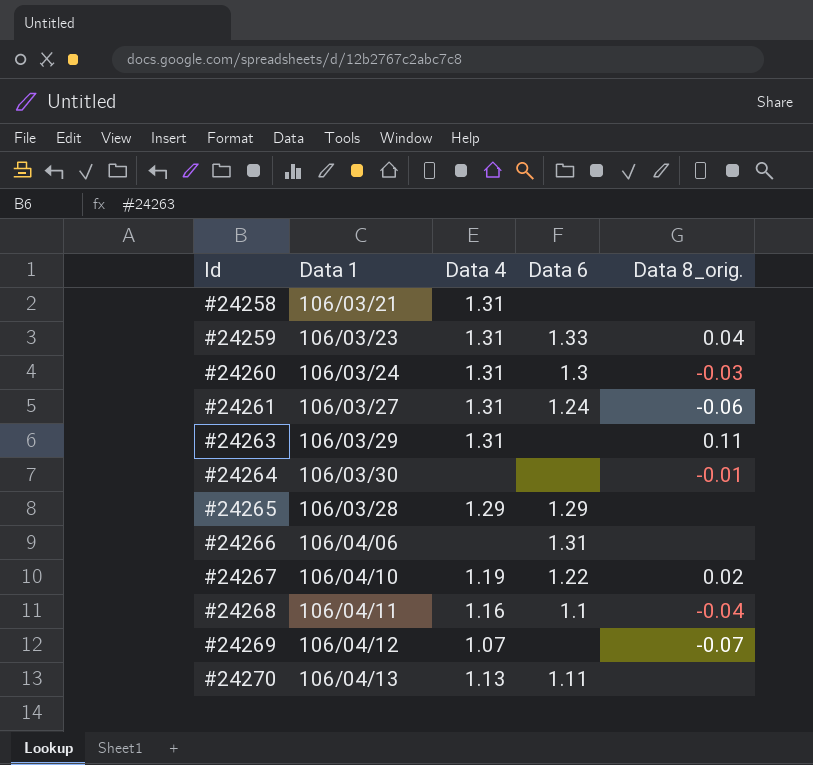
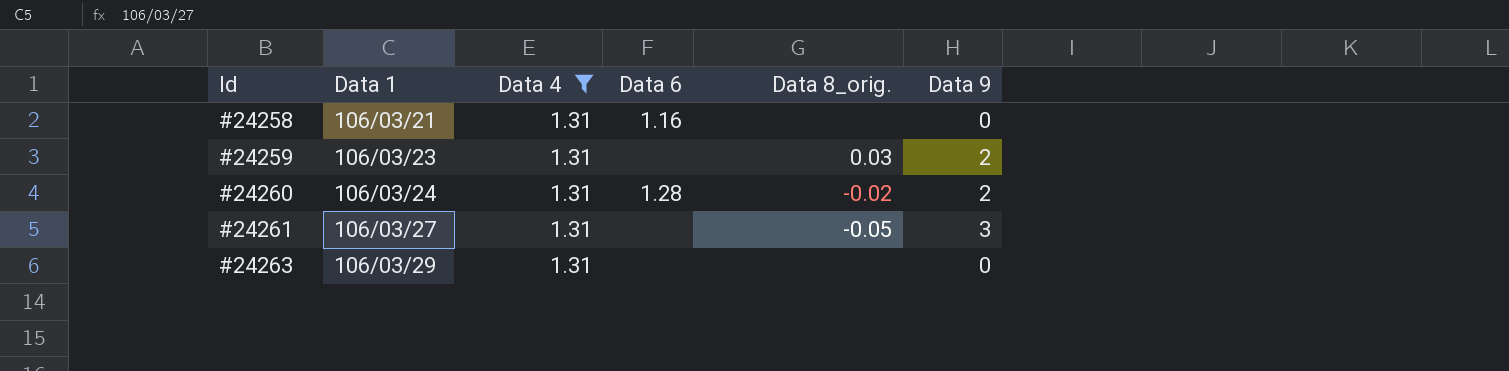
filter: none -> Data 4 = 1.31
column Data 9 | position: none -> 6
#24258 | Data 6: none -> 1.16
#24259 | Data 6: 1.33 -> none
#24259 | Data 8_orig.: 0.04 -> 0.03
#24260 | Data 6: 1.3 -> 1.28
#24260 | Data 8_orig.: -0.03 -> -0.02
#24261 | Data 6: 1.24 -> none
#24261 | Data 8_orig.: -0.06 -> -0.05
#24263 | Data 8_orig.: 0.11 -> none

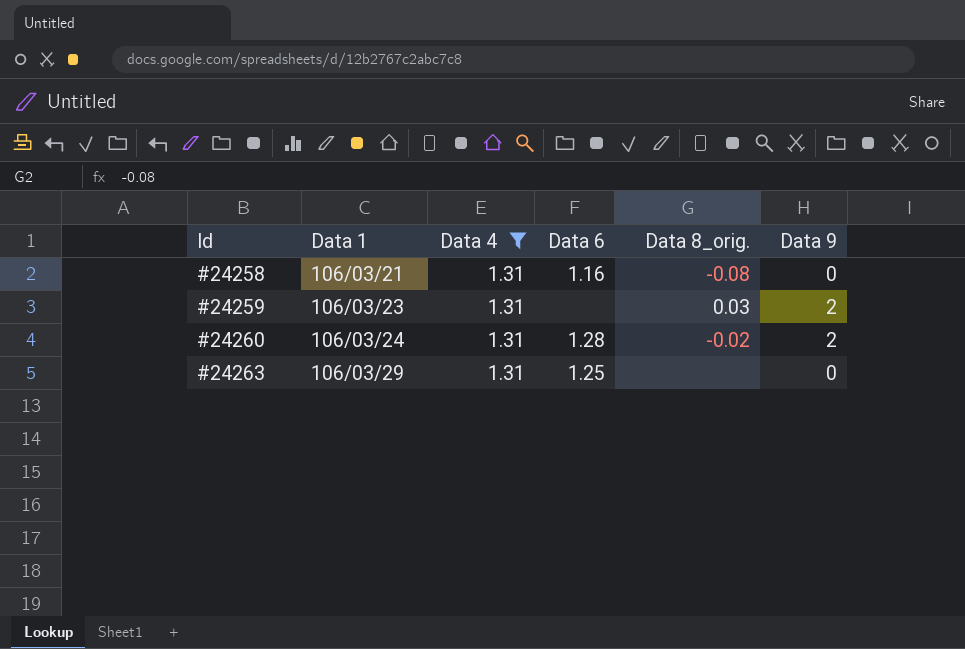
row #24261: 106/03/27 | 1.31 | none | -0.05 | 3 -> none
#24258 | Data 8_orig.: none -> -0.08
#24263 | Data 6: none -> 1.25

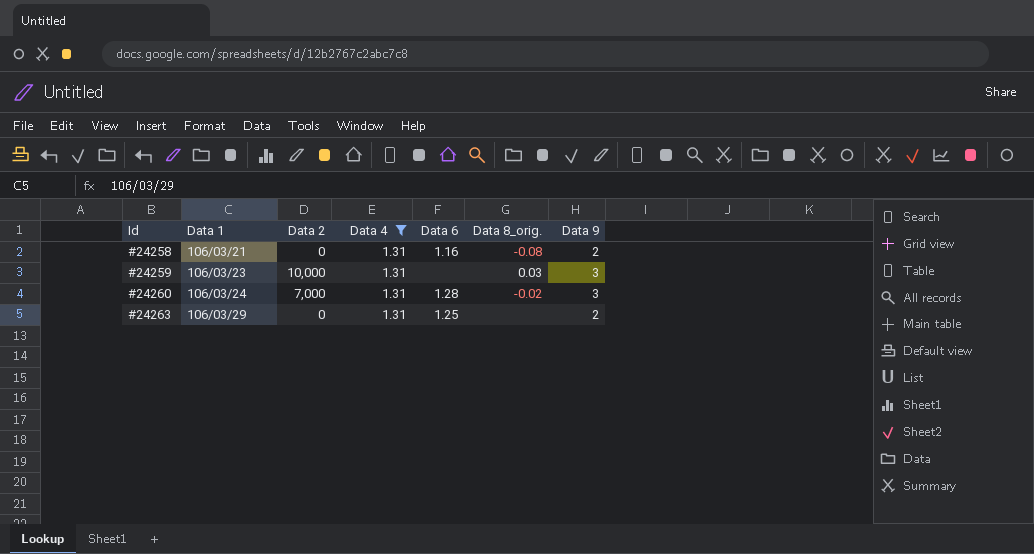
column Data 2 | position: none -> 3
#24258 | Data 9: 0 -> 2
#24259 | Data 9: 2 -> 3
#24260 | Data 9: 2 -> 3
#24263 | Data 9: 0 -> 2

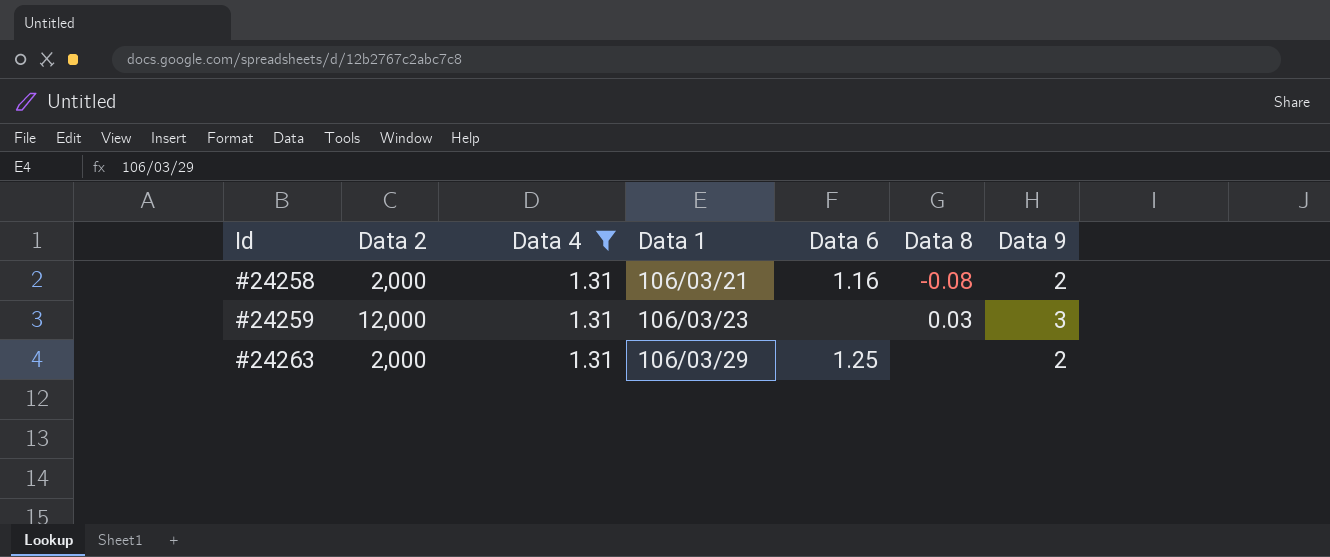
column Data 1 | position: 2 -> 4
column name: Data 8_orig. -> Data 8
row #24260: 106/03/24 | 7,000 | 1.31 | 1.28 | -0.02 | 3 -> none
#24258 | Data 2: 0 -> 2,000
#24259 | Data 2: 10,000 -> 12,000
#24263 | Data 2: 0 -> 2,000

